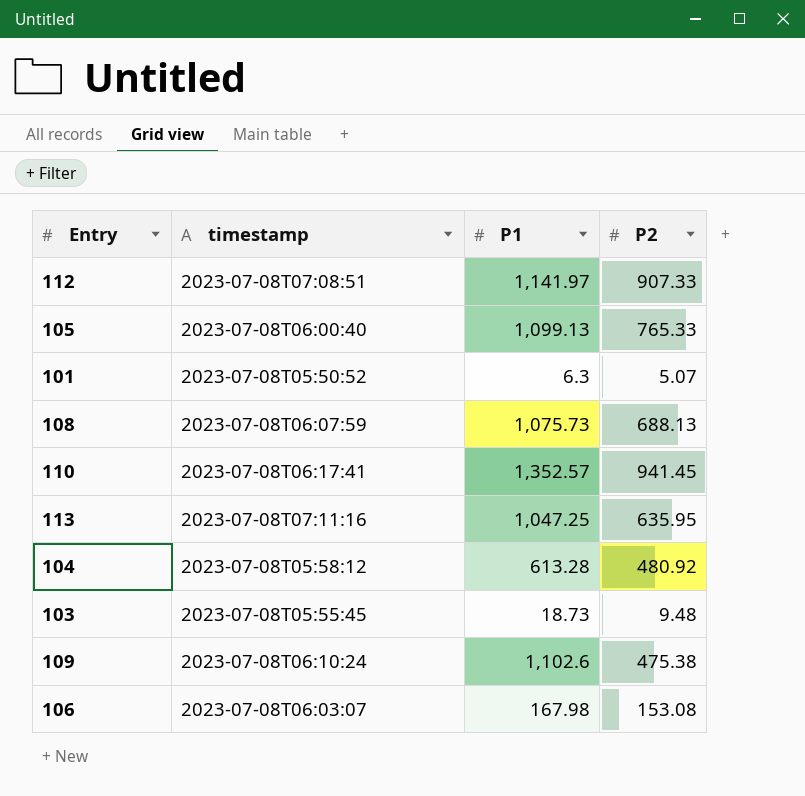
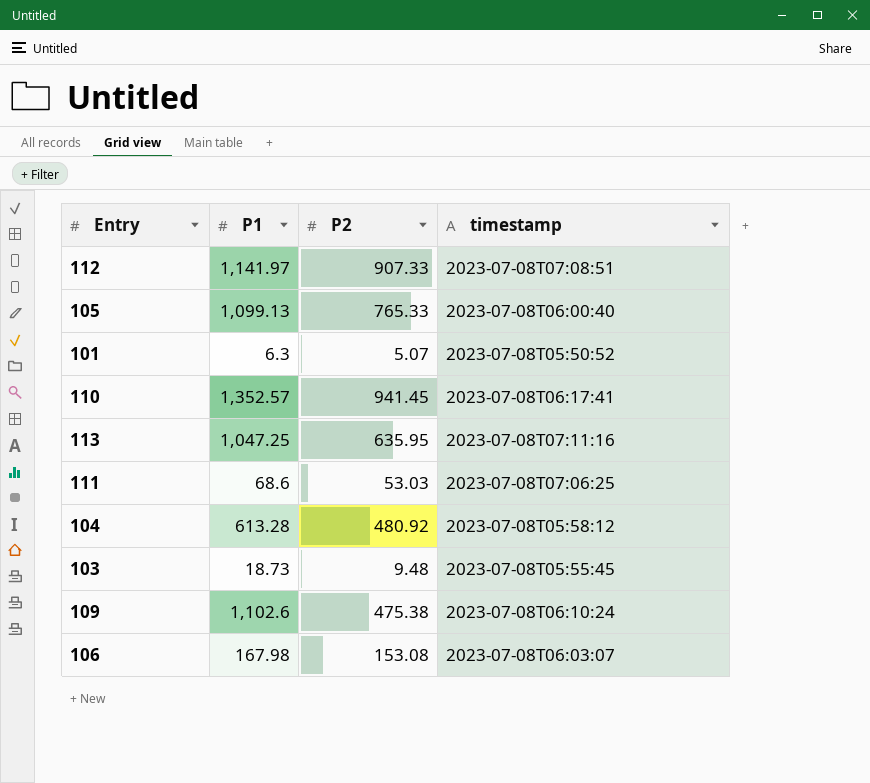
column timestamp | position: 2 -> 4
row 108: 2023-07-08T06:07:59 | 1,075.73 | 688.13 -> none
row 111: none -> 68.6 | 53.03 | 2023-07-08T07:06:25

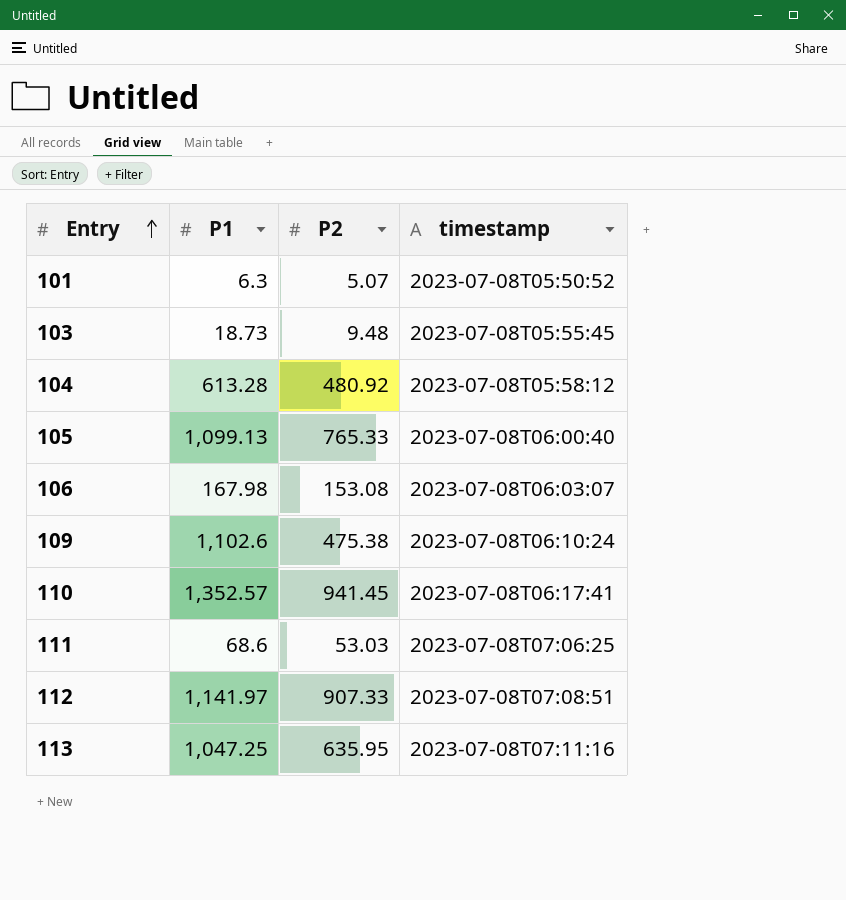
row order: none -> Entry ascending

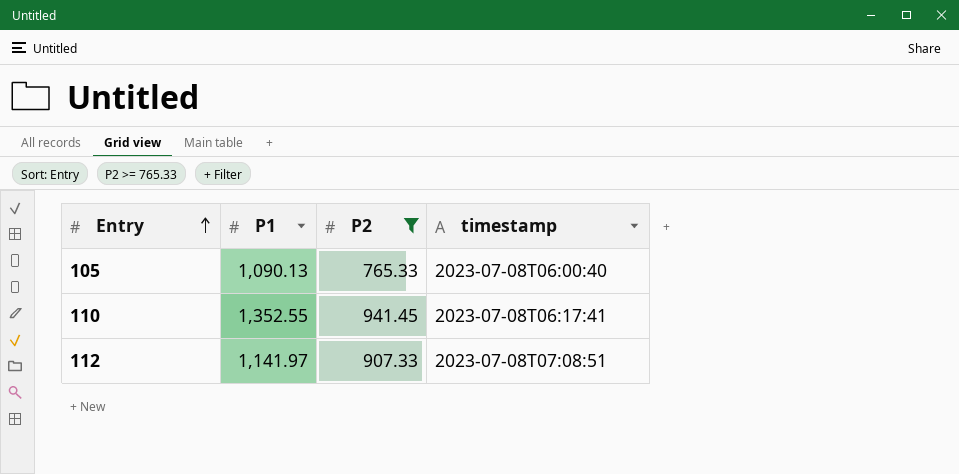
filter: none -> P2 >= 765.33
105 | P1: 1,099.13 -> 1,090.13
110 | P1: 1,352.57 -> 1,352.55

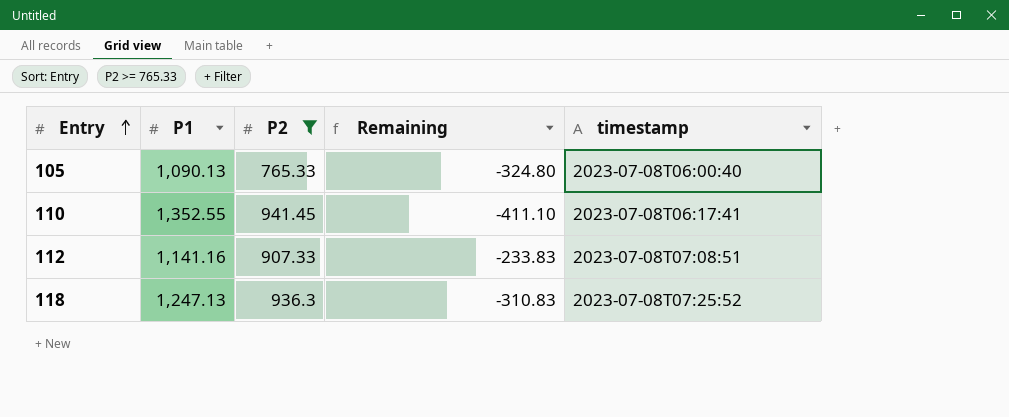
column Remaining | formula: none -> [P2] - [P1]
112 | P1: 1,141.97 -> 1,141.16
row 118: none -> 1,247.13 | 936.3 | -310.83 | 2023-07-08T07:25:52

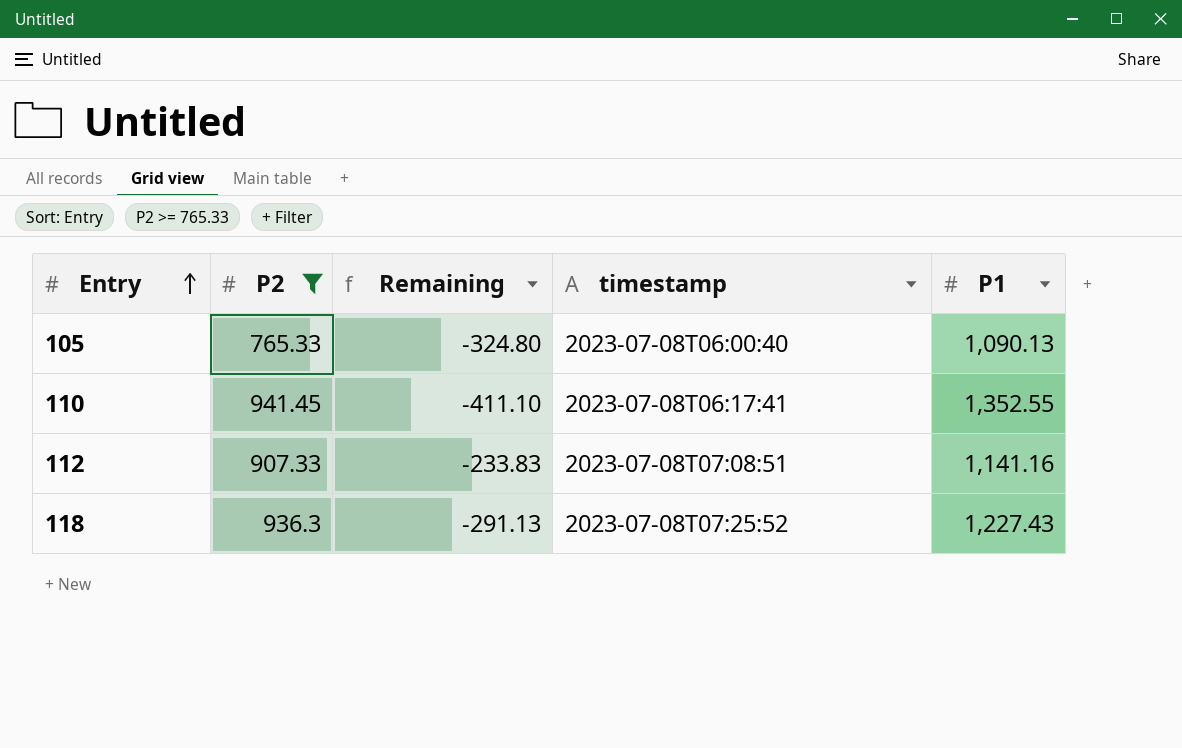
column P1 | position: 2 -> 5
118 | Remaining: -310.83 -> -291.13
118 | P1: 1,247.13 -> 1,227.43

